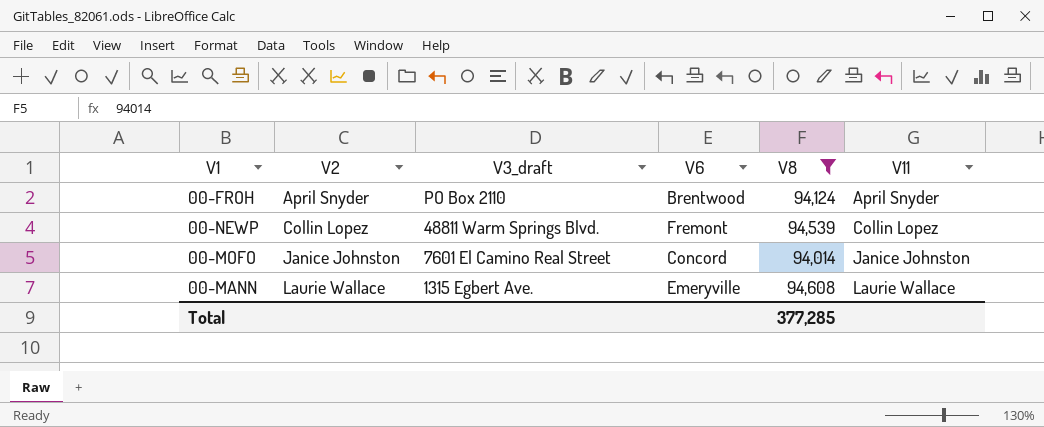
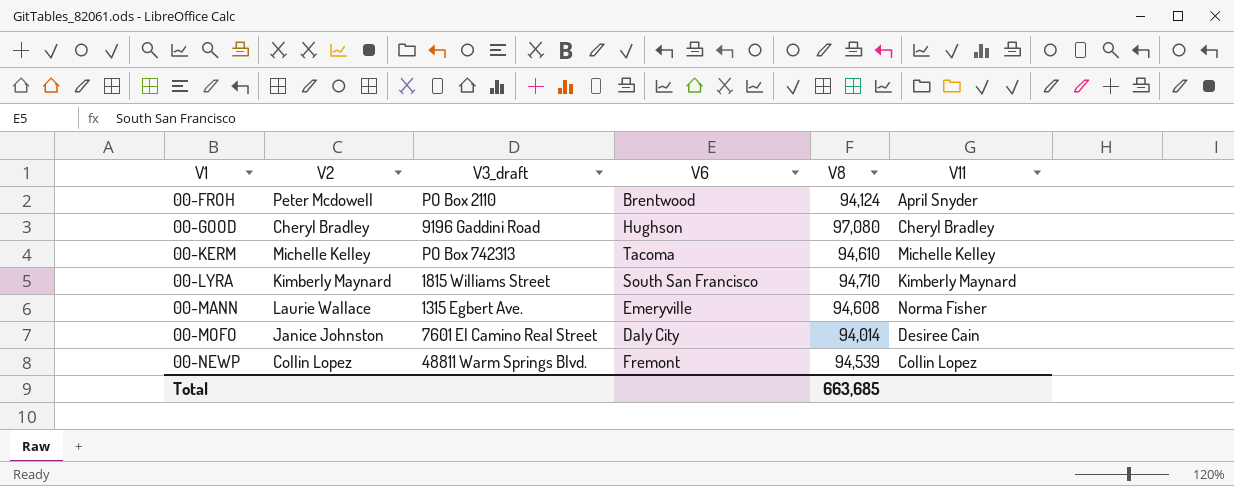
filter: V8 <= 94,608 -> none
row order: V2 ascending -> V1 ascending
00-FROH | V2: April Snyder -> Peter Mcdowell
00-MANN | V11: Laurie Wallace -> Norma Fisher
00-MOFO | V6: Concord -> Daly City
00-MOFO | V11: Janice Johnston -> Desiree Cain
Total | V8: 377,285 -> 663,685

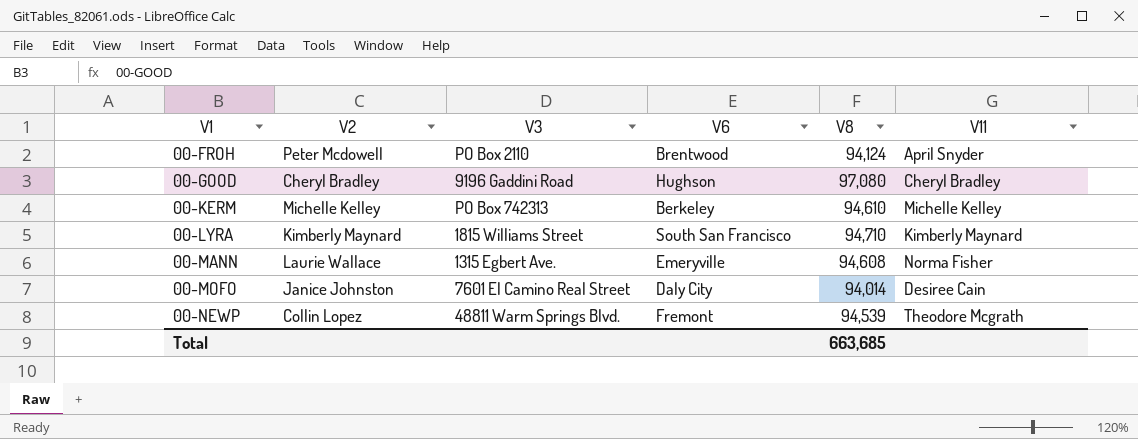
column name: V3_draft -> V3
00-KERM | V6: Tacoma -> Berkeley
00-NEWP | V11: Collin Lopez -> Theodore Mcgrath

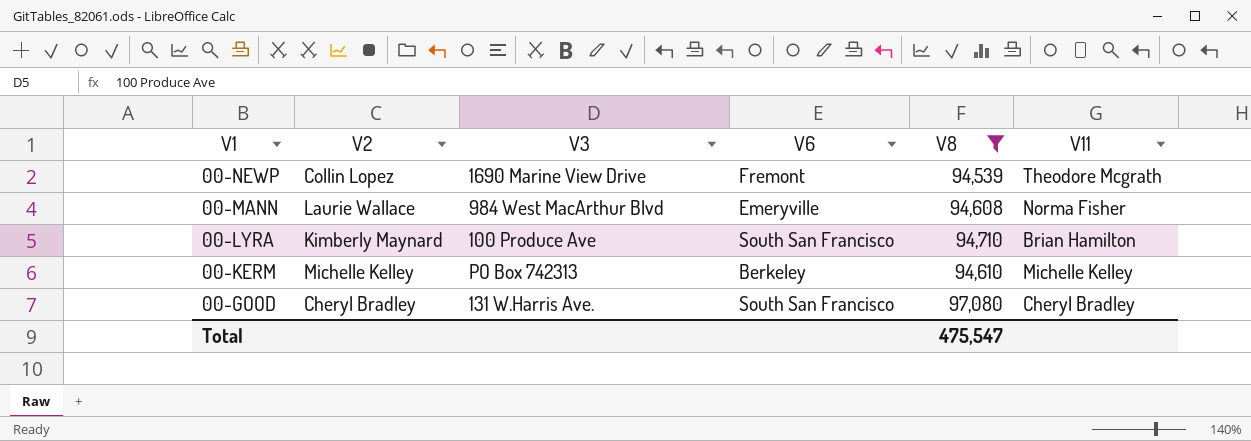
filter: none -> V8 >= 94,539
row order: V1 ascending -> V1 descending
00-NEWP | V3: 48811 Warm Springs Blvd. -> 1690 Marine View Drive
00-MANN | V3: 1315 Egbert Ave. -> 984 West MacArthur Blvd
00-LYRA | V3: 1815 Williams Street -> 100 Produce Ave
00-LYRA | V11: Kimberly Maynard -> Brian Hamilton
00-GOOD | V3: 9196 Gaddini Road -> 131 W.Harris Ave.
00-GOOD | V6: Hughson -> South San Francisco
Total | V8: 663,685 -> 475,547

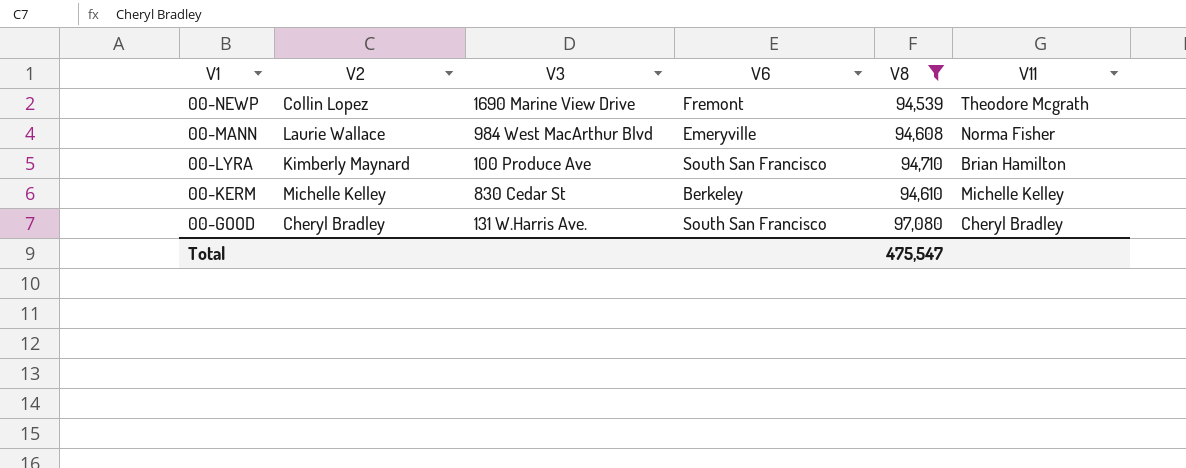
00-KERM | V3: PO Box 742313 -> 830 Cedar St

